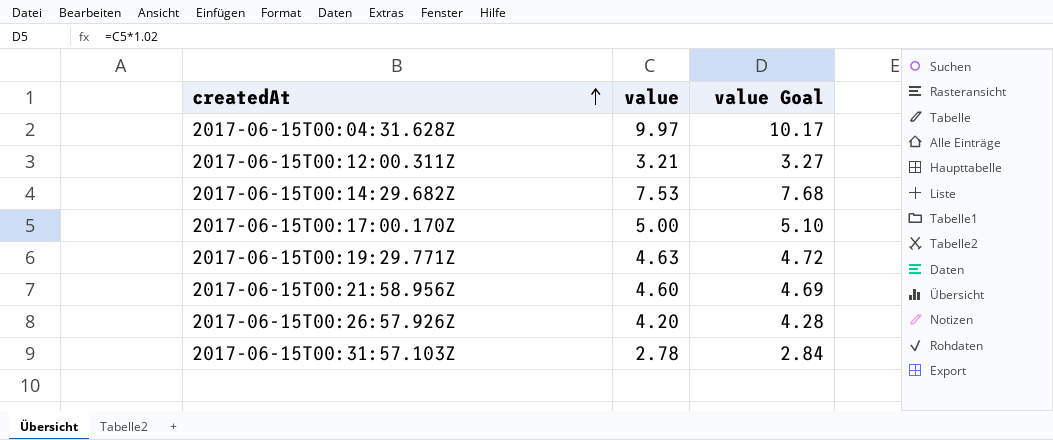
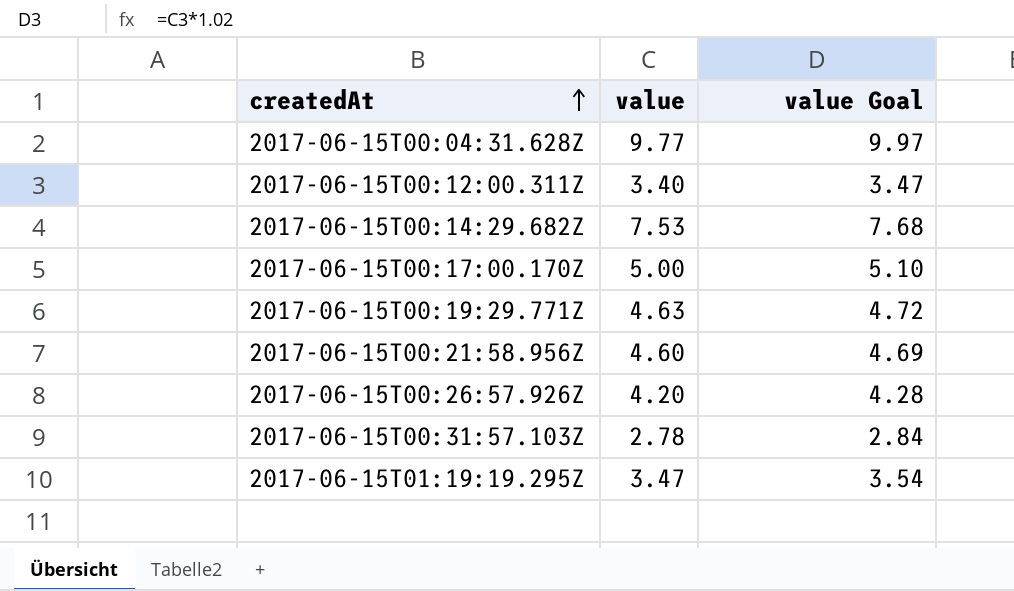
2017-06-15T00:04:31.628Z | value: 9.97 -> 9.77
2017-06-15T00:04:31.628Z | value Goal: 10.17 -> 9.97
2017-06-15T00:12:00.311Z | value: 3.21 -> 3.40
2017-06-15T00:12:00.311Z | value Goal: 3.27 -> 3.47
row 2017-06-15T01:19:19.295Z: none -> 3.47 | 3.54

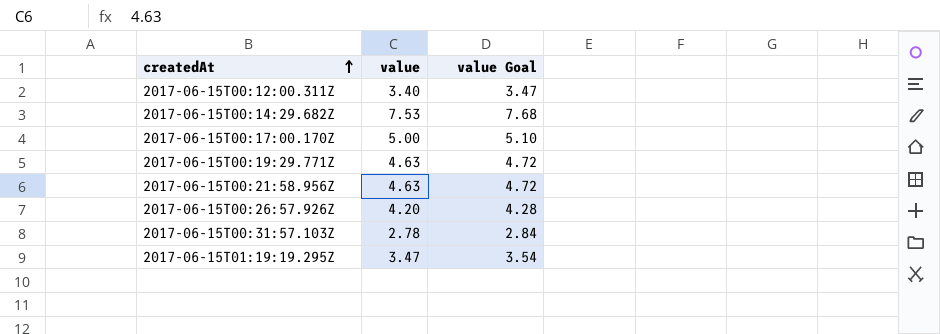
row 2017-06-15T00:04:31.628Z: 9.77 | 9.97 -> none
2017-06-15T00:21:58.956Z | value: 4.60 -> 4.63
2017-06-15T00:21:58.956Z | value Goal: 4.69 -> 4.72

